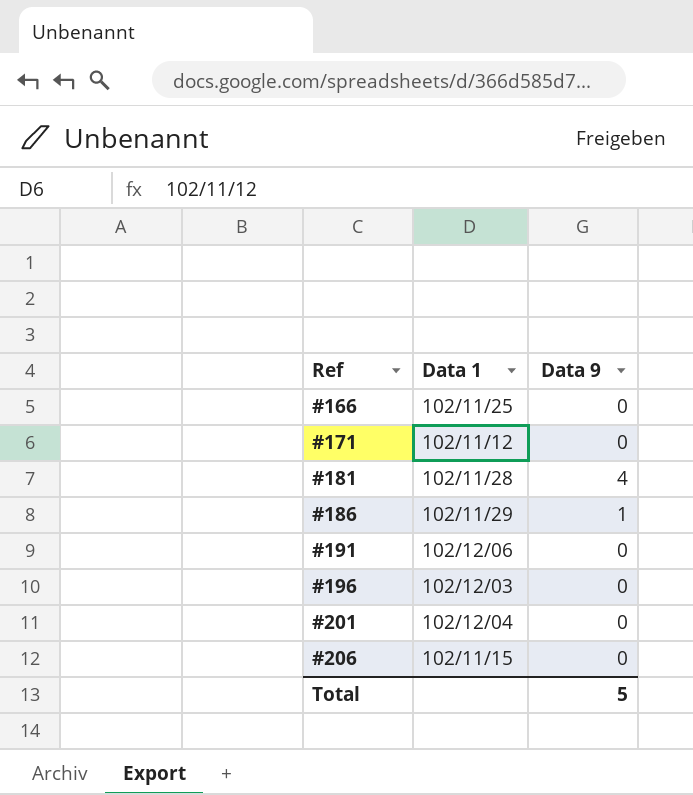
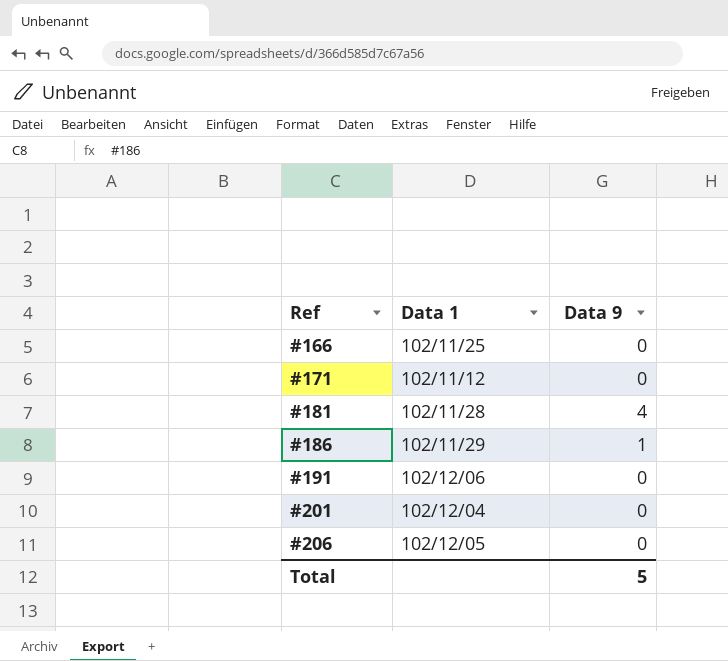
row #196: 102/12/03 | 0 -> none
#206 | Data 1: 102/11/15 -> 102/12/05

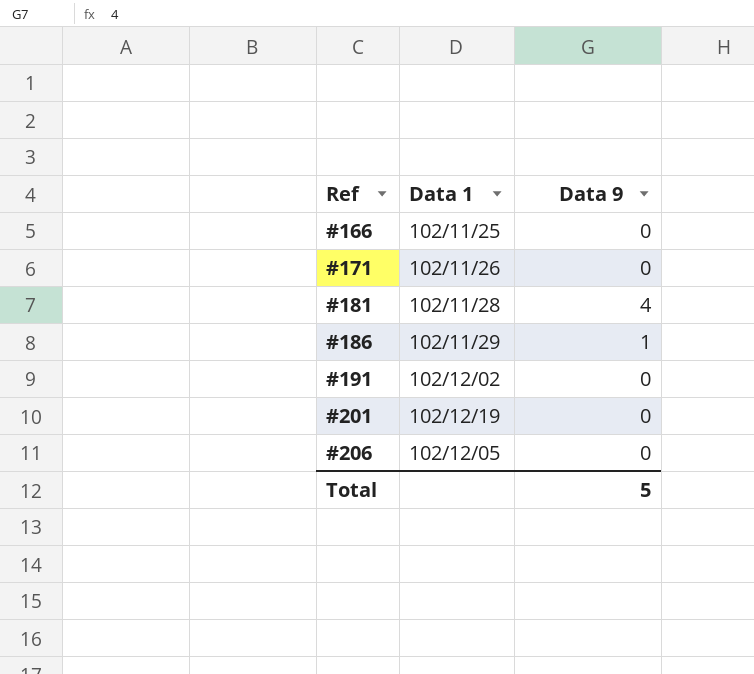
#171 | Data 1: 102/11/12 -> 102/11/26
#191 | Data 1: 102/12/06 -> 102/12/02
#201 | Data 1: 102/12/04 -> 102/12/19

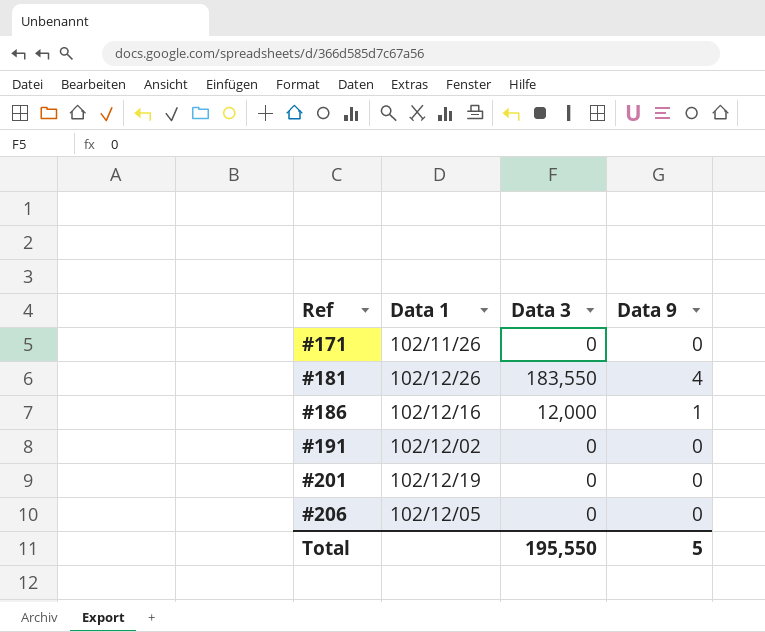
column Data 3 | position: none -> 3
row #166: 102/11/25 | 0 -> none
#181 | Data 1: 102/11/28 -> 102/12/26
#186 | Data 1: 102/11/29 -> 102/12/16

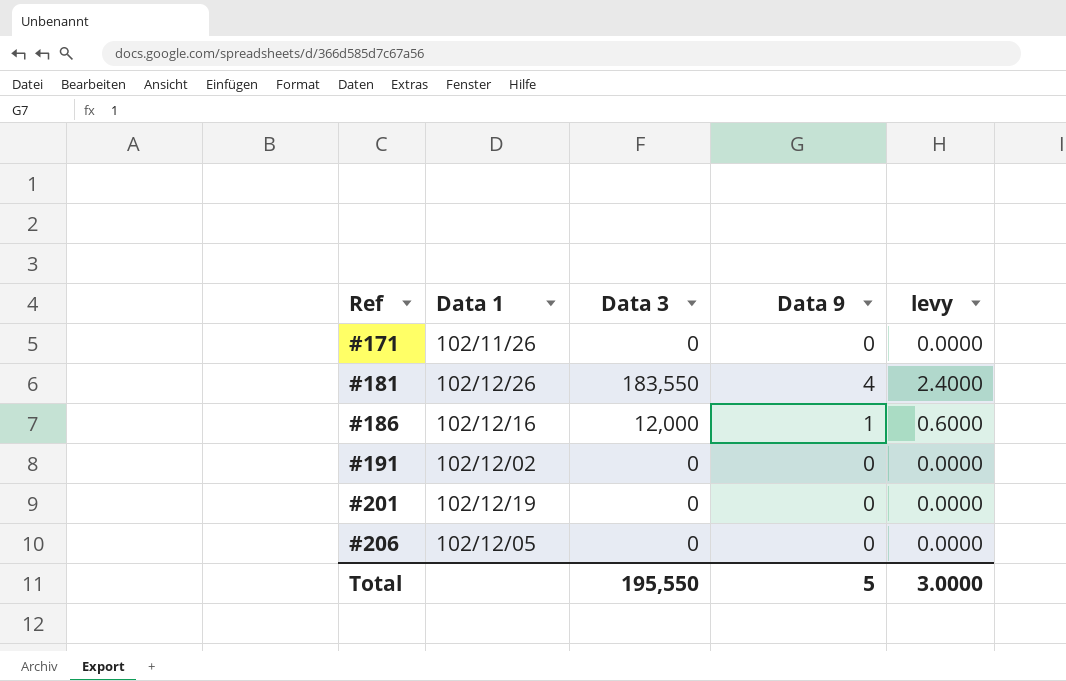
column levy | formula: none -> [Data 9] * 0.6

